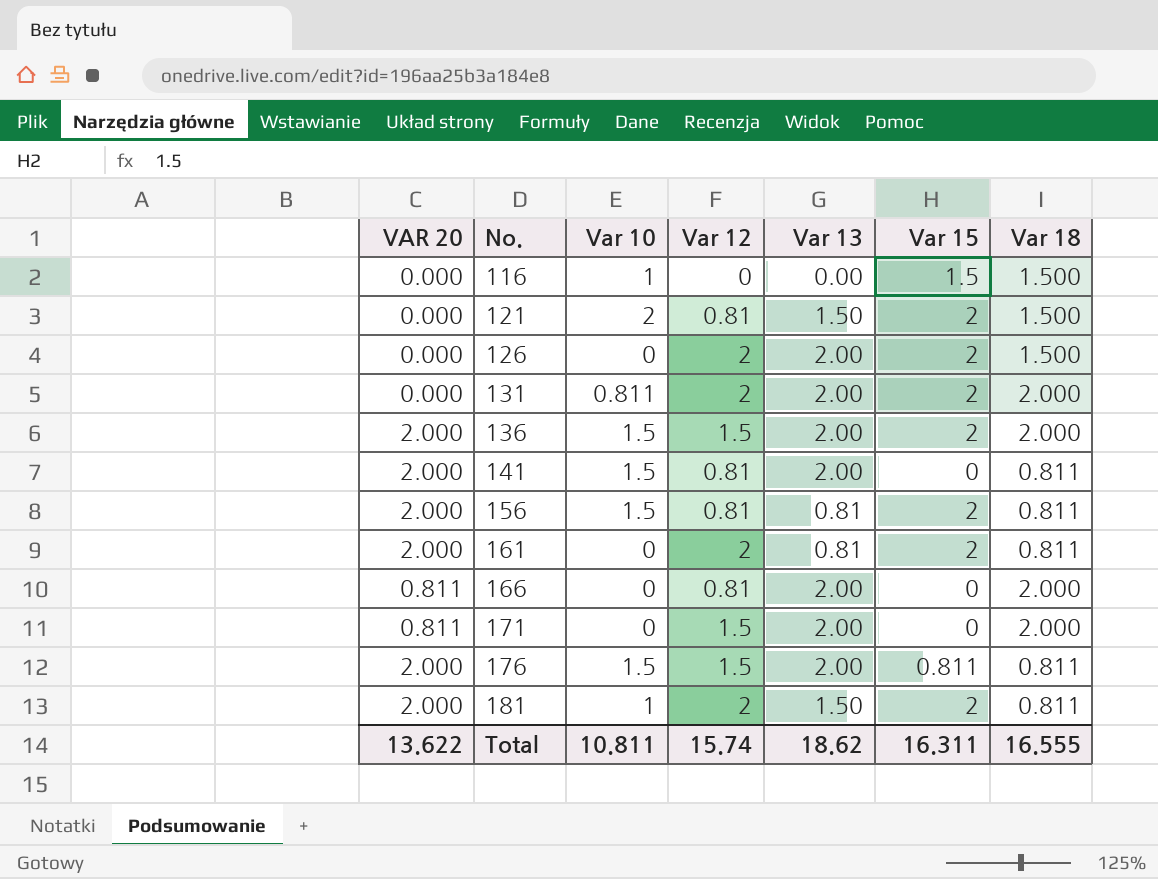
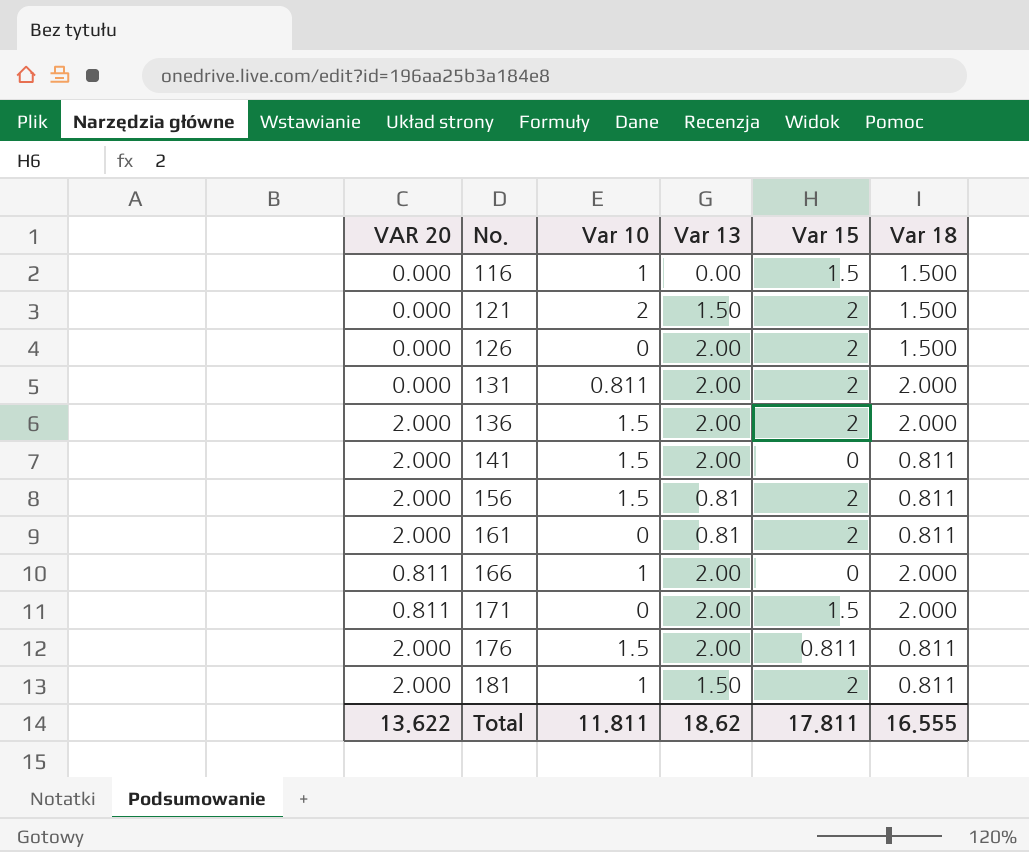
column Var 12 | position: 4 -> none
166 | Var 10: 0 -> 1
171 | Var 15: 0 -> 1.5
Total | Var 10: 10.811 -> 11.811
Total | Var 15: 16.311 -> 17.811

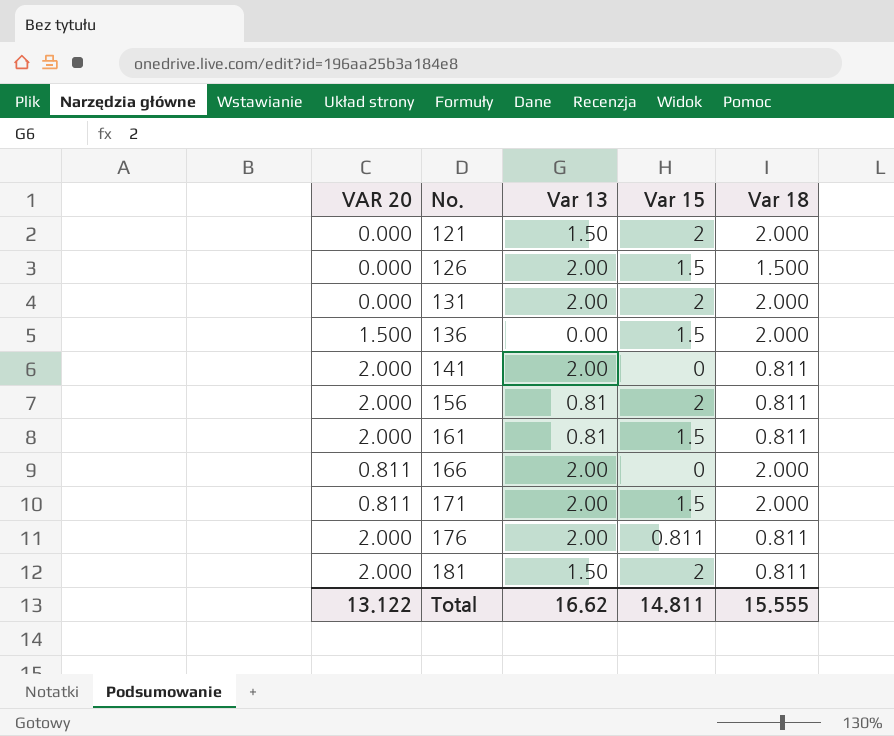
column Var 10 | position: 3 -> none
row 116: 0.000 | 1 | 0.00 | 1.5 | 1.500 -> none
121 | Var 18: 1.500 -> 2.000
126 | Var 15: 2 -> 1.5
136 | VAR 20: 2.000 -> 1.500
136 | Var 13: 2.00 -> 0.00
136 | Var 15: 2 -> 1.5
161 | Var 15: 2 -> 1.5
Total | VAR 20: 13.622 -> 13.122
Total | Var 13: 18.62 -> 16.62
Total | Var 15: 17.811 -> 14.811
Total | Var 18: 16.555 -> 15.555

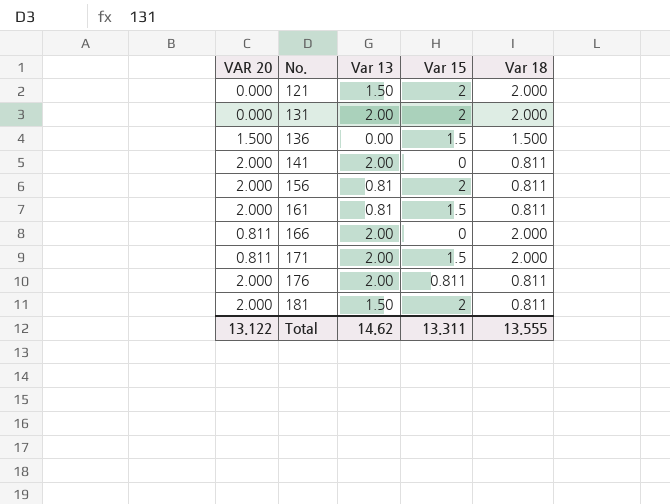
row 126: 0.000 | 2.00 | 1.5 | 1.500 -> none
136 | Var 18: 2.000 -> 1.500
Total | Var 13: 16.62 -> 14.62
Total | Var 15: 14.811 -> 13.311
Total | Var 18: 15.555 -> 13.555

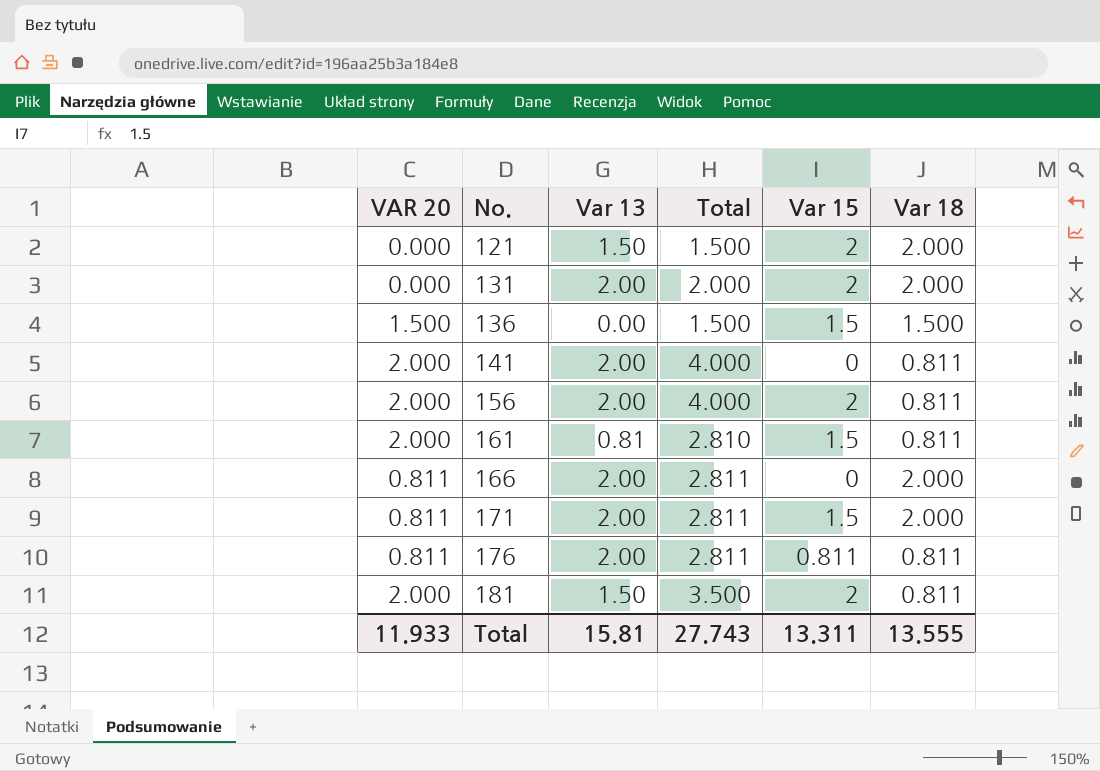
column Total | formula: none -> [VAR 20] + [Var 13]
156 | Var 13: 0.81 -> 2.00
176 | VAR 20: 2.000 -> 0.811
Total | VAR 20: 13.122 -> 11.933
Total | Var 13: 14.62 -> 15.81

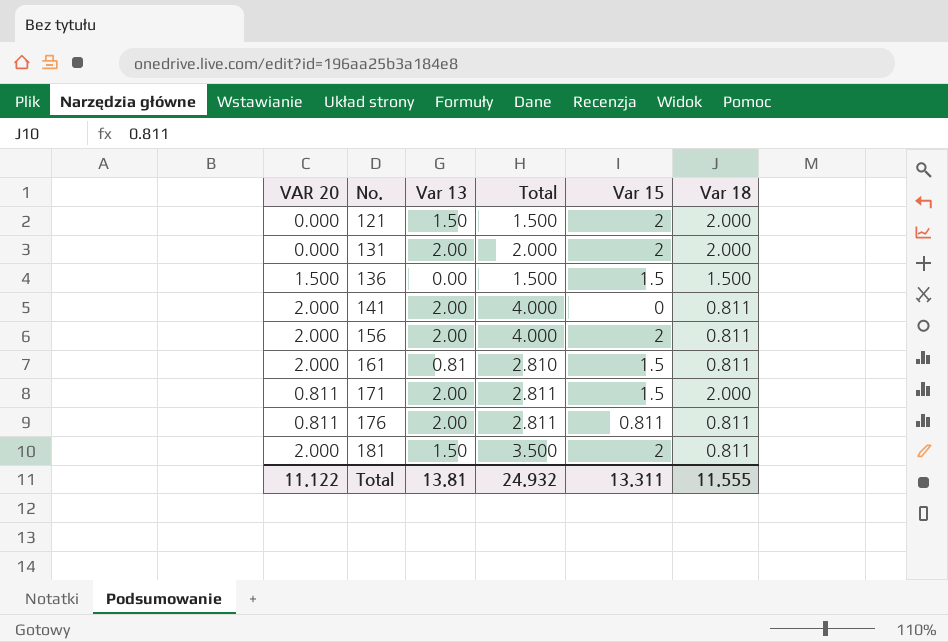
row 166: 0.811 | 2.00 | 2.811 | 0 | 2.000 -> none
Total | VAR 20: 11.933 -> 11.122
Total | Var 13: 15.81 -> 13.81
Total | Total: 27.743 -> 24.932
Total | Var 18: 13.555 -> 11.555

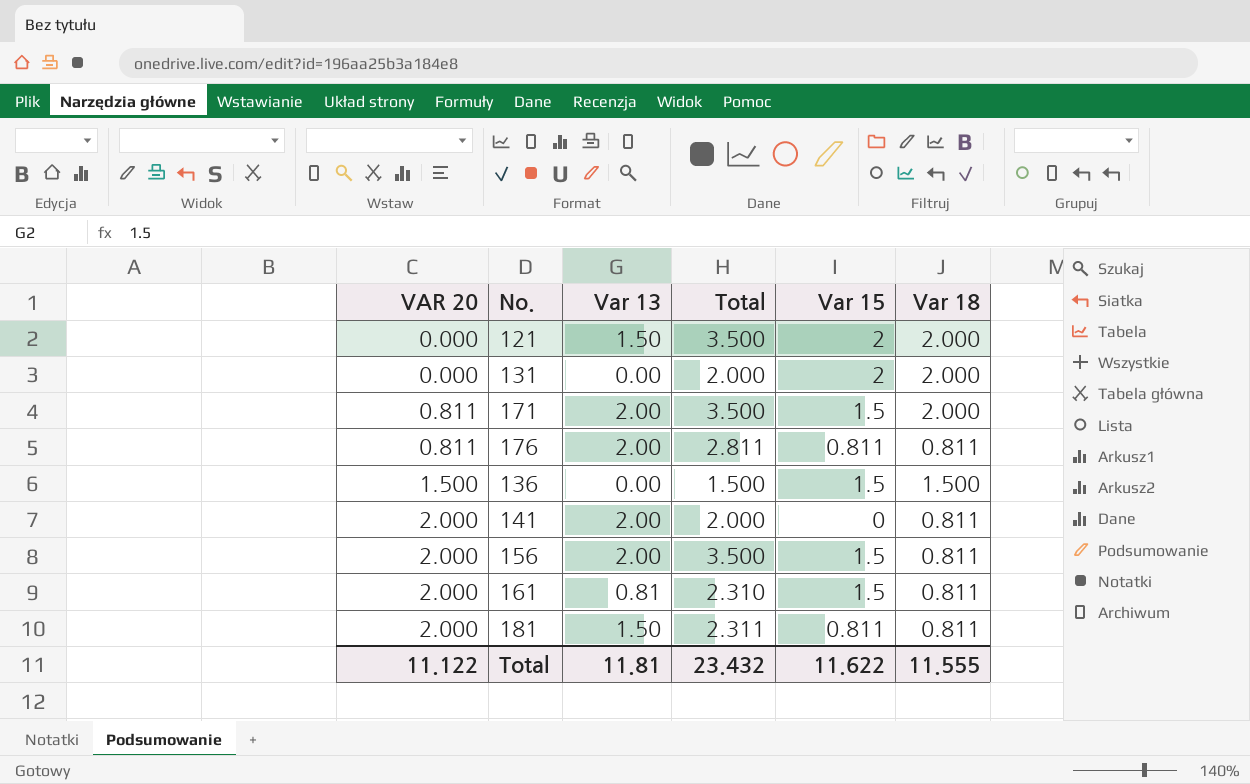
row order: No. ascending -> VAR 20 ascending
column Total | formula: [VAR 20] + [Var 13] -> [Var 13] + [Var 15]
131 | Var 13: 2.00 -> 0.00
156 | Var 15: 2 -> 1.5
181 | Var 15: 2 -> 0.811
Total | Var 13: 13.81 -> 11.81
Total | Total: 24.932 -> 23.432
Total | Var 15: 13.311 -> 11.622

